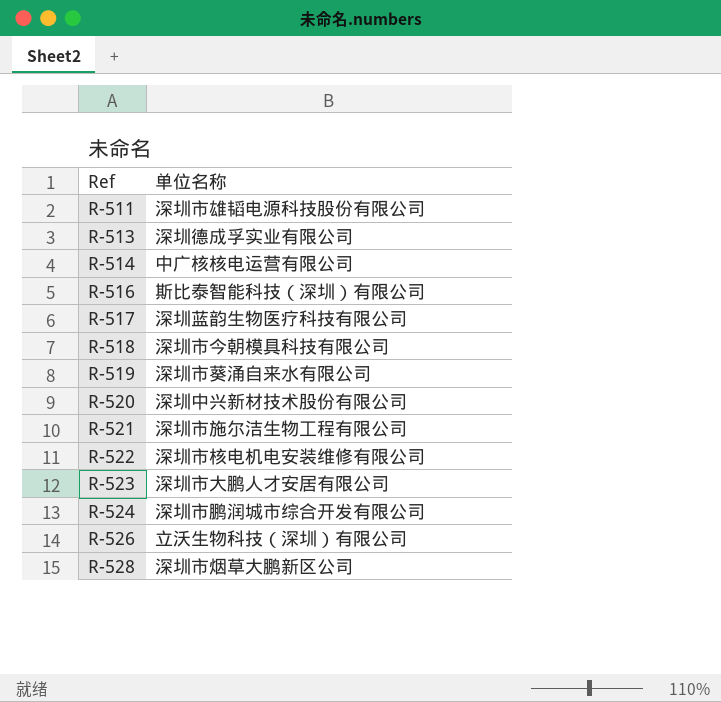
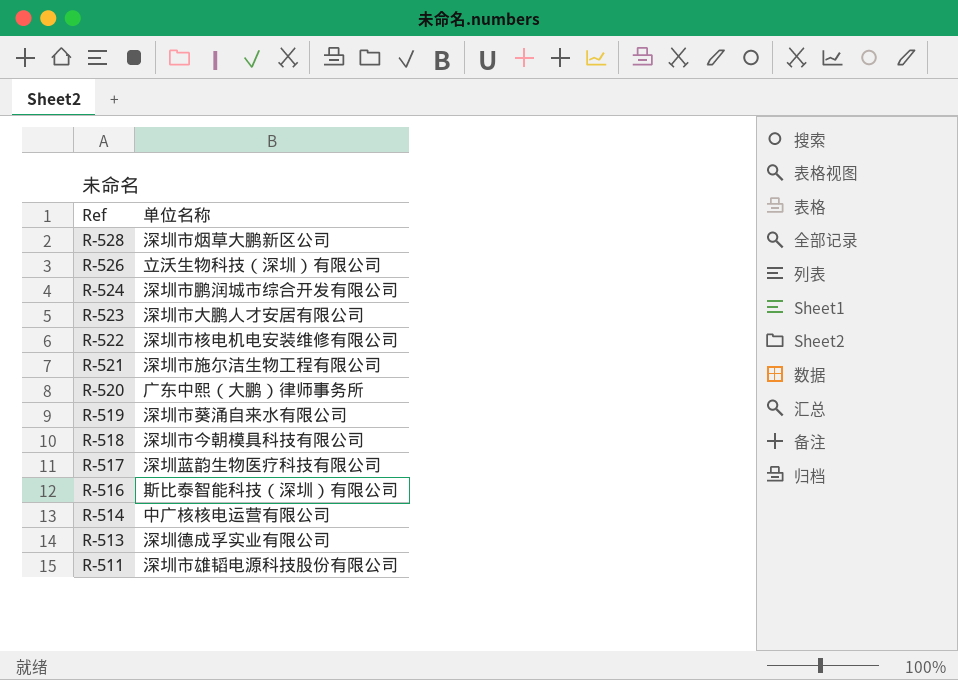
row order: Ref ascending -> Ref descending
R-520 | 单位名称: 深圳中兴新材技术股份有限公司 -> 广东中熙（大鹏）律师事务所

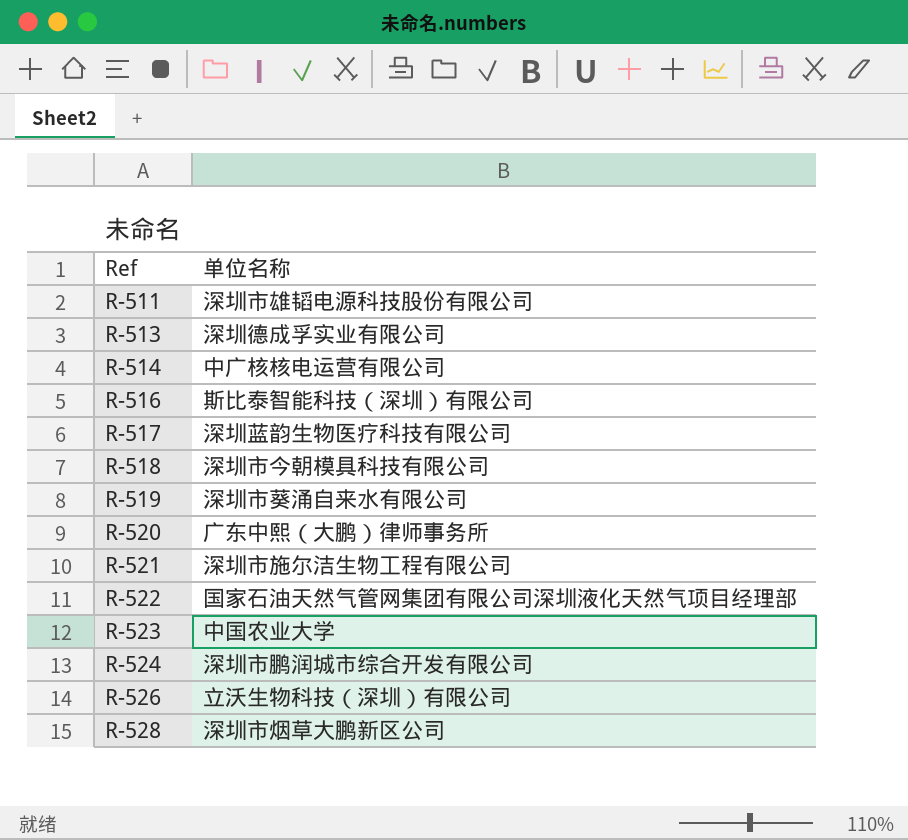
row order: Ref descending -> Ref ascending
R-522 | 单位名称: 深圳市核电机电安装维修有限公司 -> 国家石油天然气管网集团有限公司深圳液化天然气项目经理部
R-523 | 单位名称: 深圳市大鹏人才安居有限公司 -> 中国农业大学

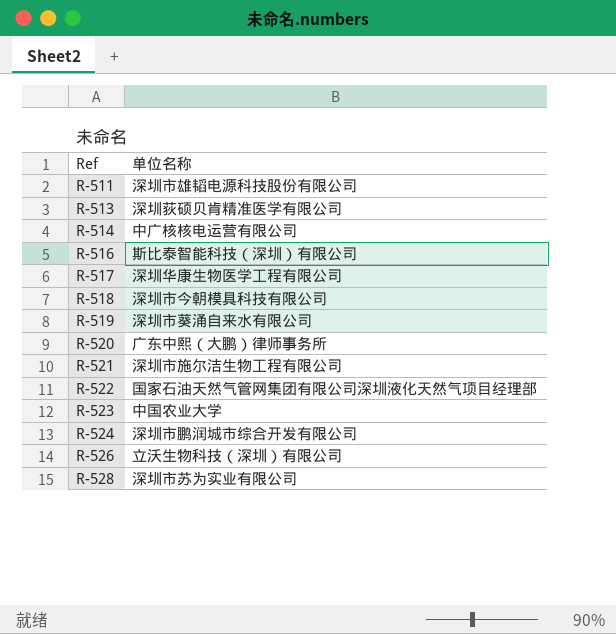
R-513 | 单位名称: 深圳德成孚实业有限公司 -> 深圳荻硕贝肯精准医学有限公司
R-517 | 单位名称: 深圳蓝韵生物医疗科技有限公司 -> 深圳华康生物医学工程有限公司
R-528 | 单位名称: 深圳市烟草大鹏新区公司 -> 深圳市苏为实业有限公司

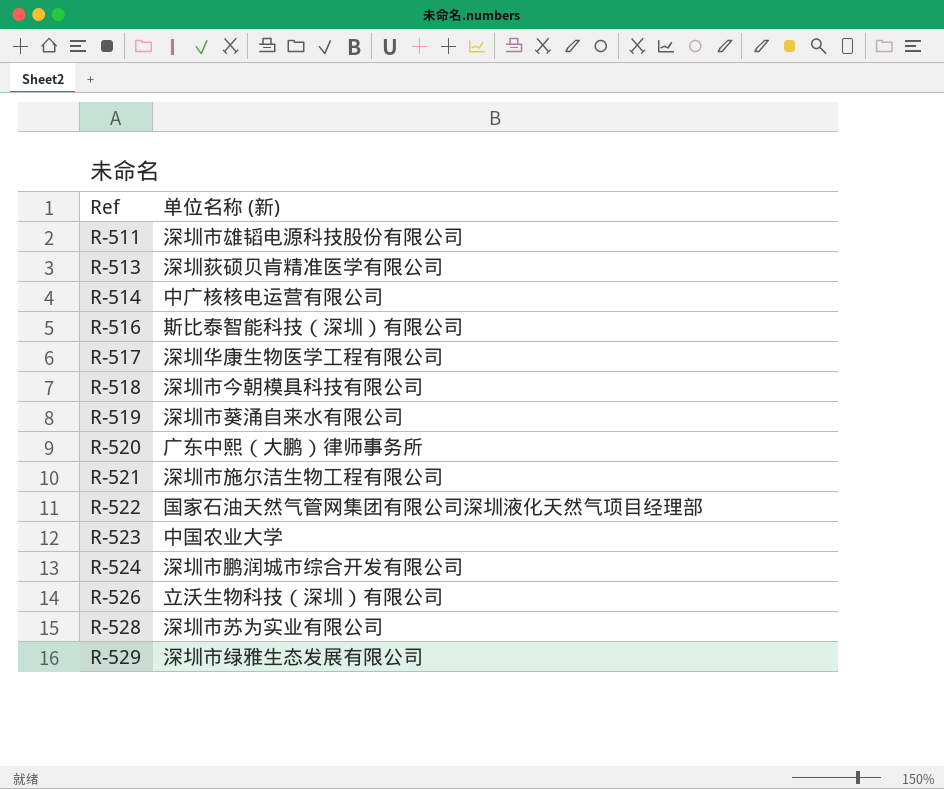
column name: 单位名称 -> 单位名称 (新)
row R-529: none -> 深圳市绿雅生态发展有限公司

